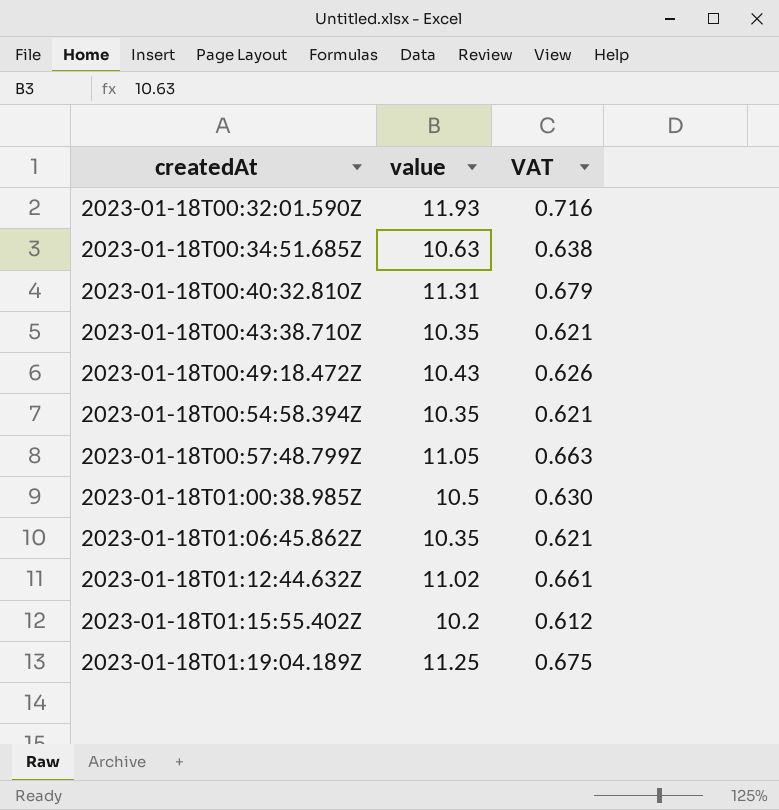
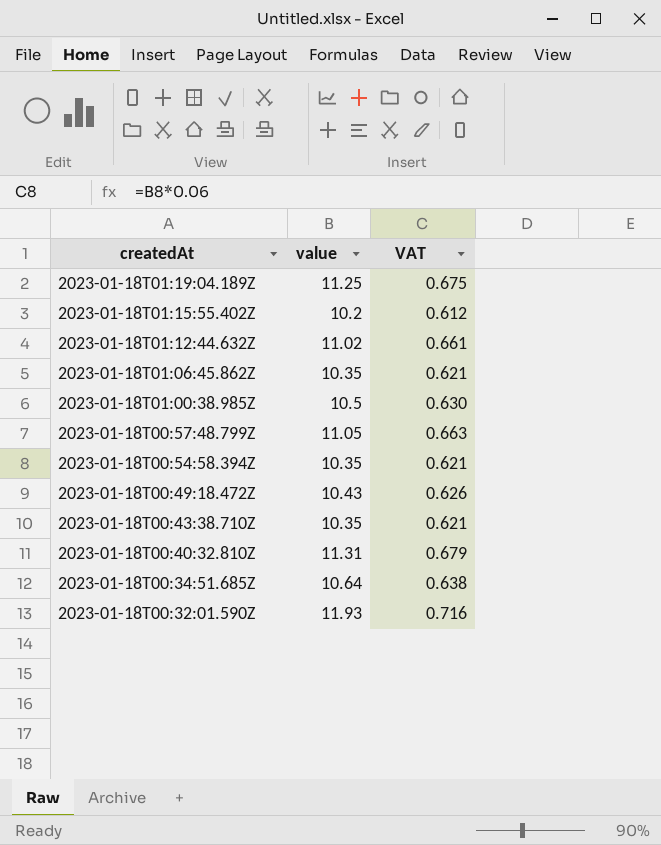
row order: createdAt ascending -> createdAt descending
2023-01-18T00:34:51.685Z | value: 10.63 -> 10.64

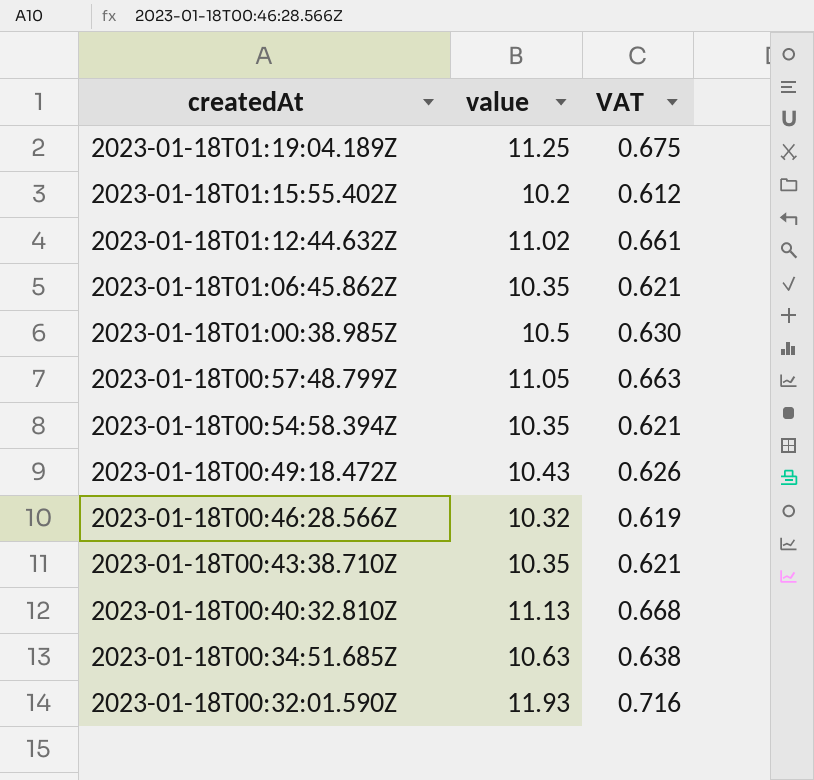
row 2023-01-18T00:46:28.566Z: none -> 10.32 | 0.619
2023-01-18T00:40:32.810Z | value: 11.31 -> 11.13
2023-01-18T00:40:32.810Z | VAT: 0.679 -> 0.668
2023-01-18T00:34:51.685Z | value: 10.64 -> 10.63

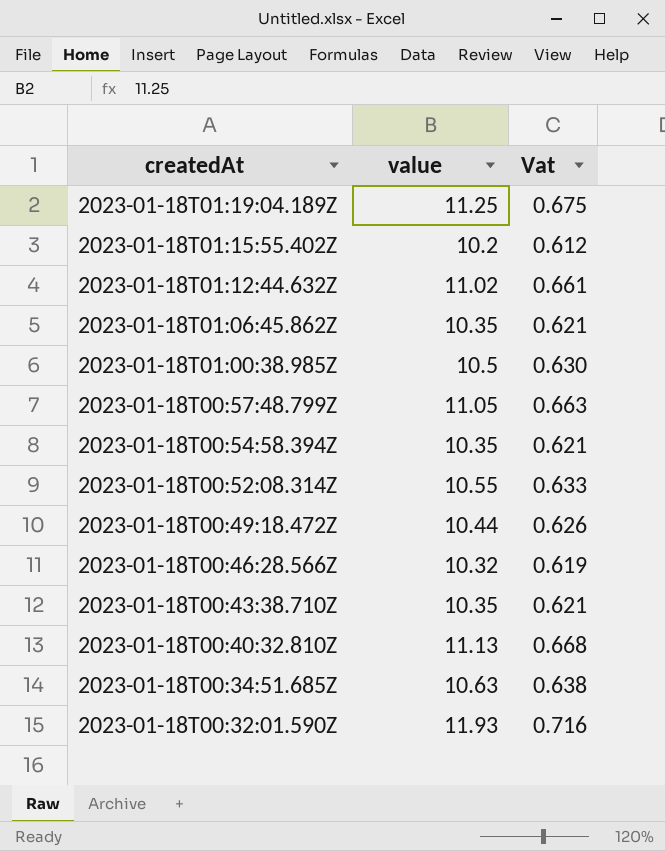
column name: VAT -> Vat
row 2023-01-18T00:52:08.314Z: none -> 10.55 | 0.633
2023-01-18T00:49:18.472Z | value: 10.43 -> 10.44

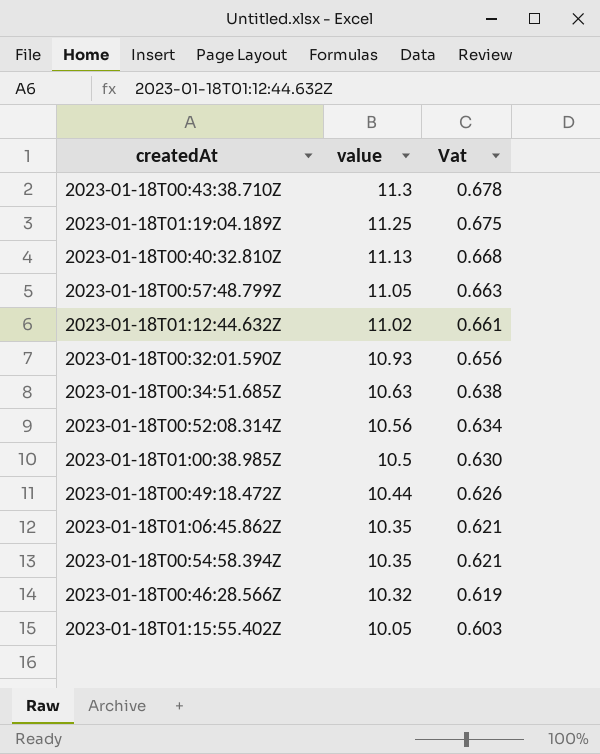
row order: createdAt descending -> value descending
2023-01-18T00:43:38.710Z | value: 10.35 -> 11.3
2023-01-18T00:43:38.710Z | Vat: 0.621 -> 0.678
2023-01-18T00:32:01.590Z | value: 11.93 -> 10.93
2023-01-18T00:32:01.590Z | Vat: 0.716 -> 0.656
2023-01-18T00:52:08.314Z | value: 10.55 -> 10.56
2023-01-18T00:52:08.314Z | Vat: 0.633 -> 0.634
2023-01-18T01:15:55.402Z | value: 10.2 -> 10.05
2023-01-18T01:15:55.402Z | Vat: 0.612 -> 0.603

